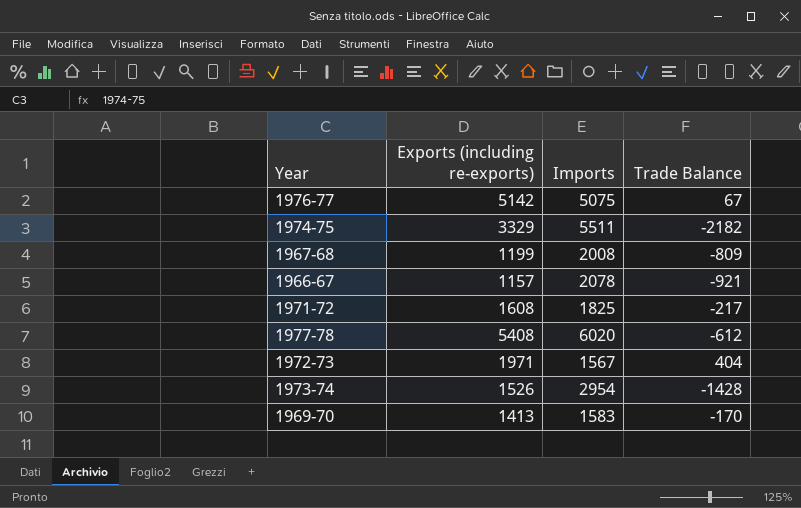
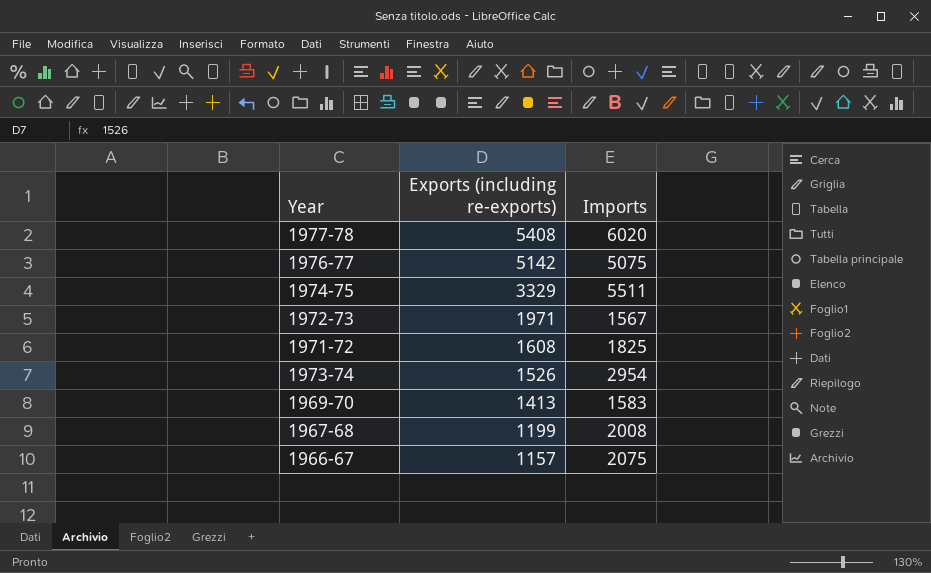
row order: none -> Exports (including re-exports) descending
column Trade Balance | formula: [Exports (including re-exports)] - [Imports] -> none
1966-67 | Imports: 2078 -> 2075

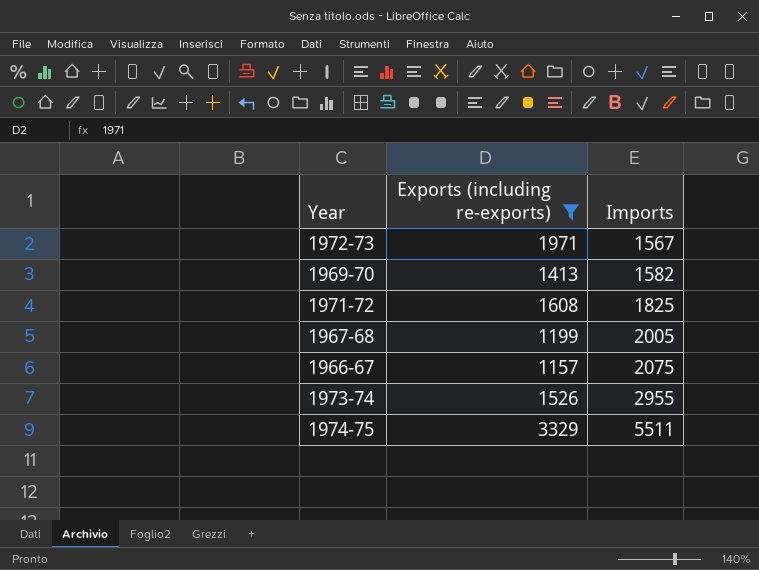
filter: none -> Exports (including re-exports) <= 3329
row order: Exports (including re-exports) descending -> Imports ascending
1969-70 | Imports: 1583 -> 1582
1967-68 | Imports: 2008 -> 2005
1973-74 | Imports: 2954 -> 2955

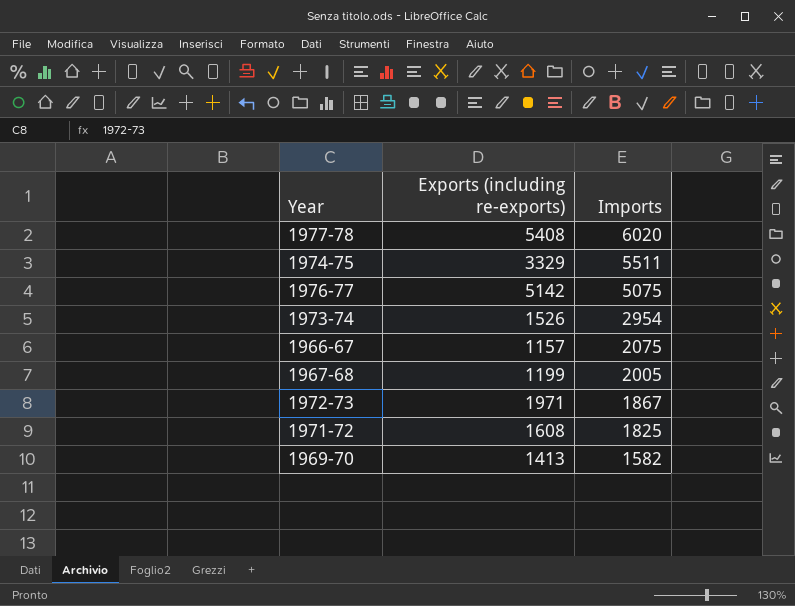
filter: Exports (including re-exports) <= 3329 -> none
row order: Imports ascending -> Imports descending
1973-74 | Imports: 2955 -> 2954
1972-73 | Imports: 1567 -> 1867

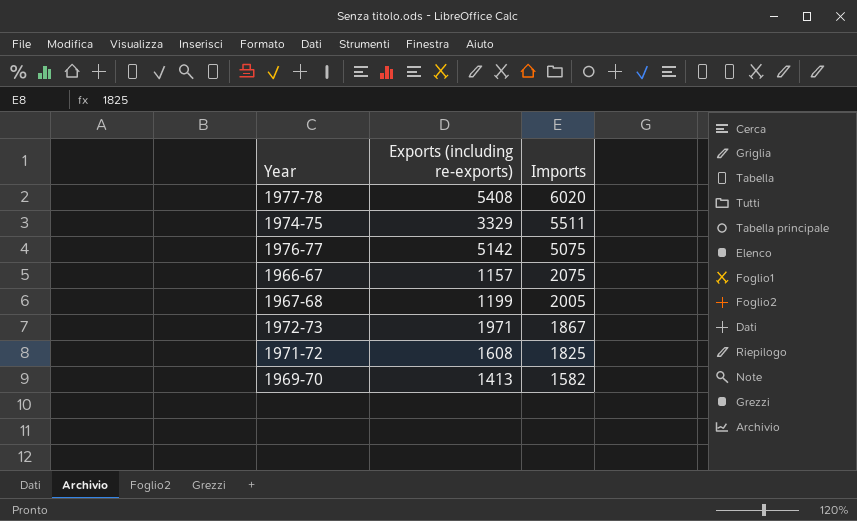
row 1973-74: 1526 | 2954 -> none

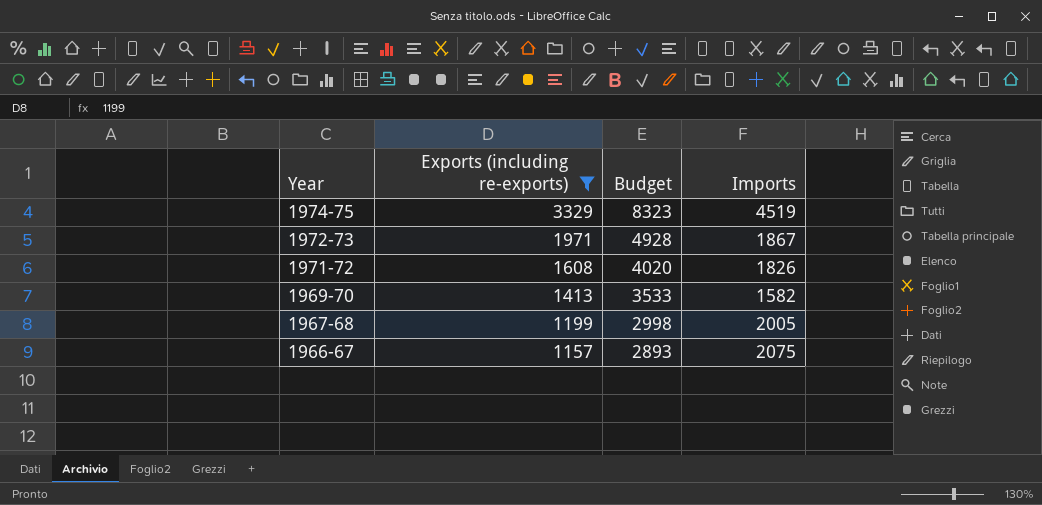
filter: none -> Exports (including re-exports) <= 3329
row order: Imports descending -> Year descending
column Budget | formula: none -> [Exports (including re-exports)] * 2.5
1974-75 | Imports: 5511 -> 4519
1971-72 | Imports: 1825 -> 1826

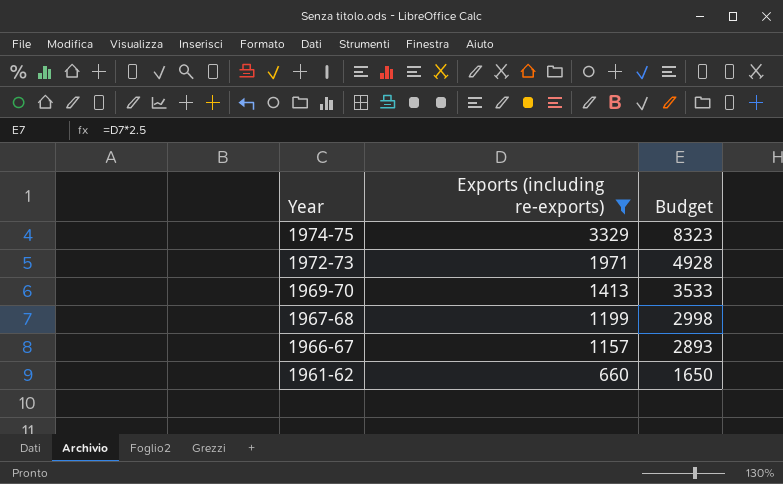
column Imports | position: 4 -> none
row 1971-72: 1608 | 4020 | 1826 -> none
row 1961-62: none -> 660 | 1650

